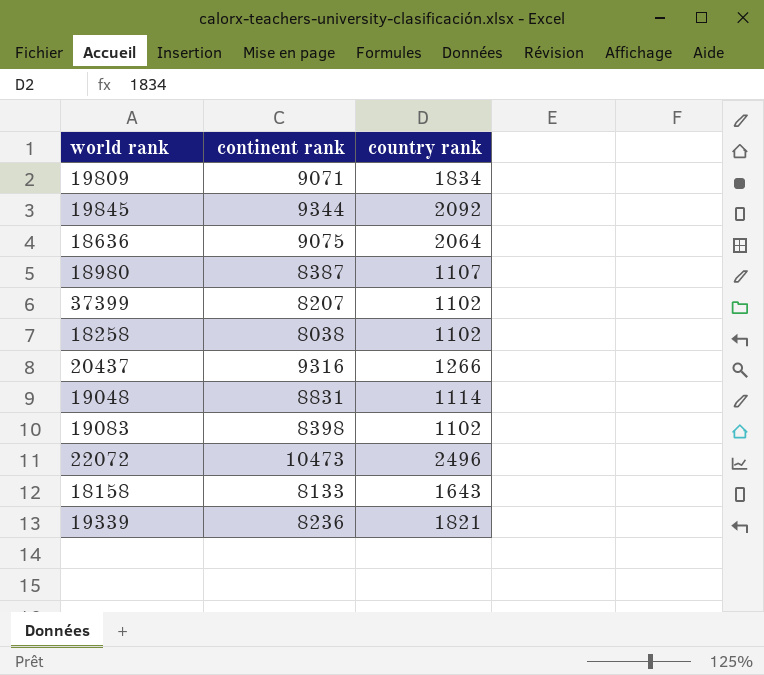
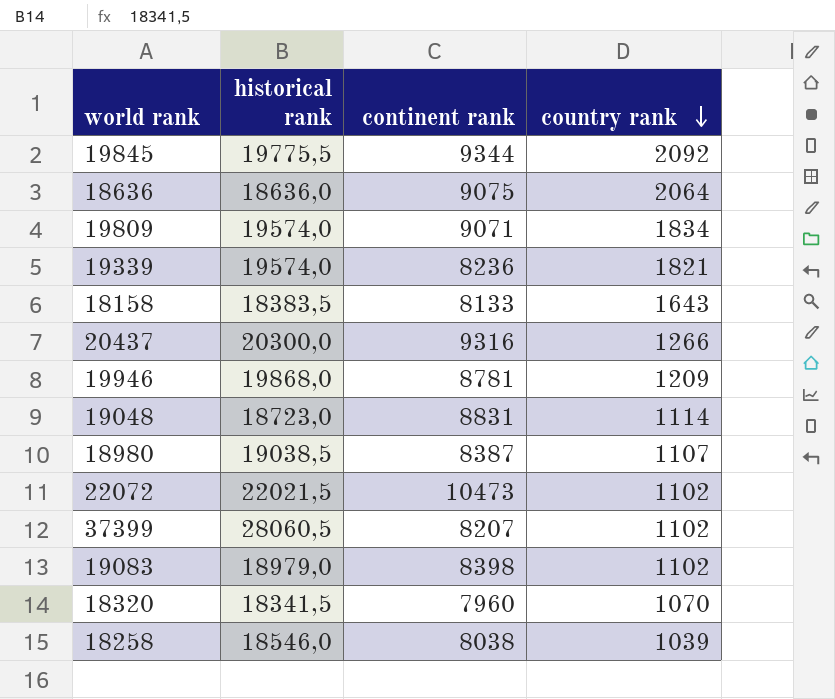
row order: none -> country rank descending
column historical rank | position: none -> 2
row 19946: none -> 19868,0 | 8781 | 1209
22072 | country rank: 2496 -> 1102
row 18320: none -> 18341,5 | 7960 | 1070
18258 | country rank: 1102 -> 1039

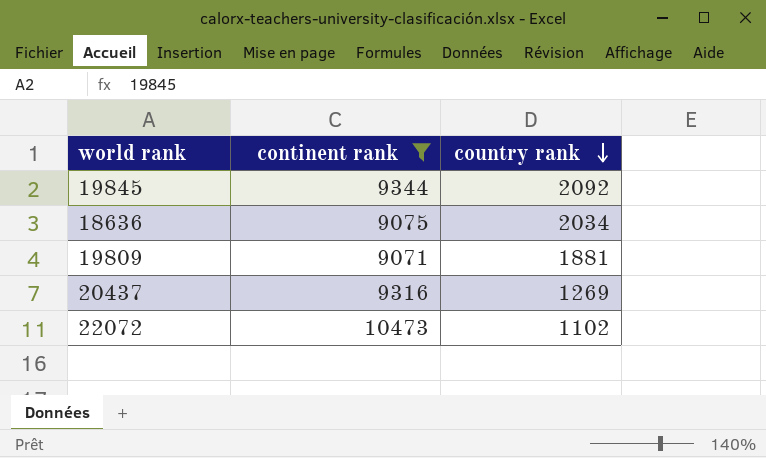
filter: none -> continent rank >= 9071
column historical rank | position: 2 -> none
18636 | country rank: 2064 -> 2034
19809 | country rank: 1834 -> 1881
20437 | country rank: 1266 -> 1269

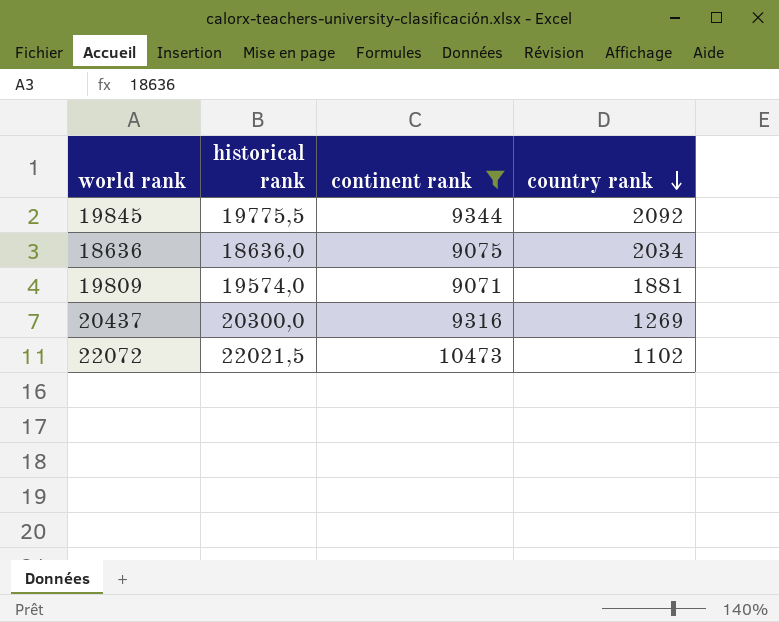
column historical rank | position: none -> 2

